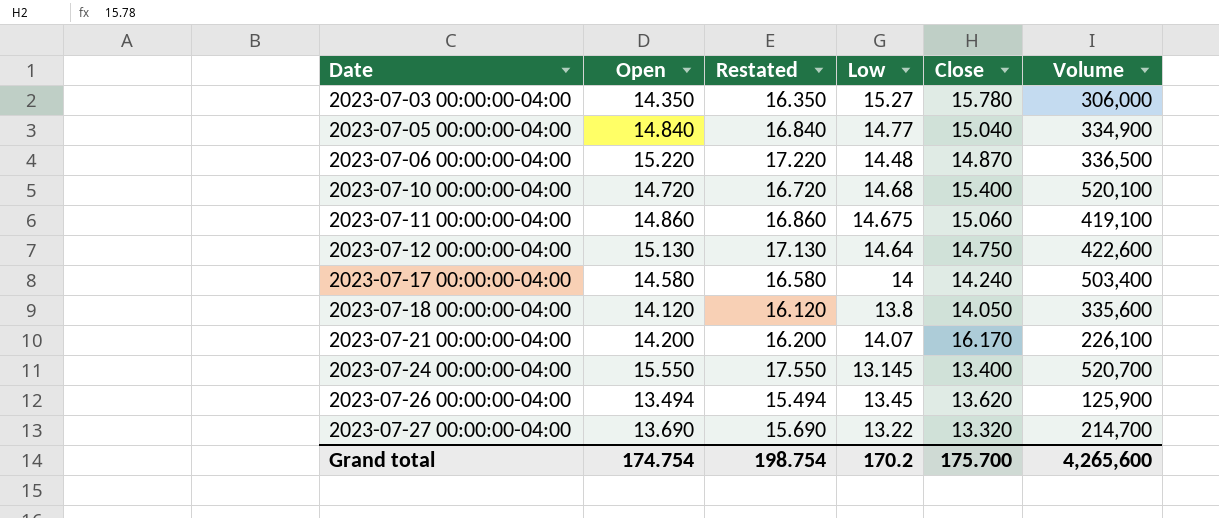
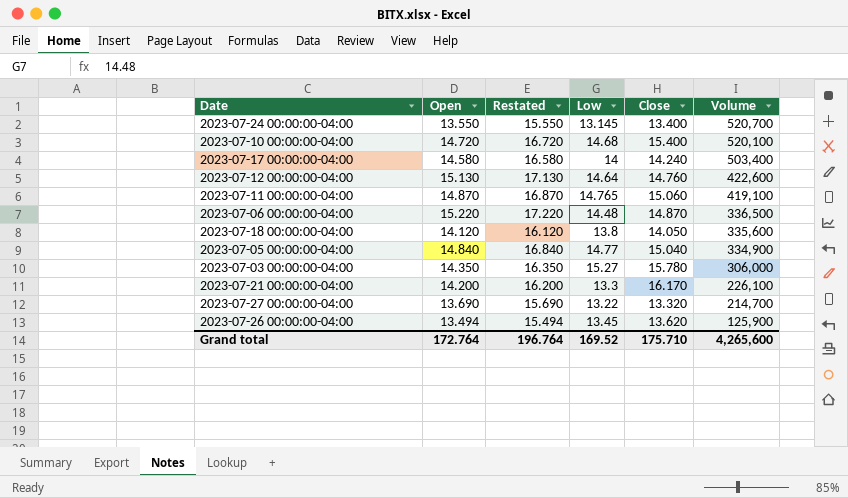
row order: Date ascending -> Volume descending
2023-07-24 00:00:00-04:00 | Open: 15.550 -> 13.550
2023-07-24 00:00:00-04:00 | Restated: 17.550 -> 15.550
2023-07-12 00:00:00-04:00 | Close: 14.750 -> 14.760
2023-07-11 00:00:00-04:00 | Open: 14.860 -> 14.870
2023-07-11 00:00:00-04:00 | Restated: 16.860 -> 16.870
2023-07-11 00:00:00-04:00 | Low: 14.675 -> 14.765
2023-07-21 00:00:00-04:00 | Low: 14.07 -> 13.3
Grand total | Open: 174.754 -> 172.764
Grand total | Restated: 198.754 -> 196.764
Grand total | Low: 170.2 -> 169.52
Grand total | Close: 175.700 -> 175.710

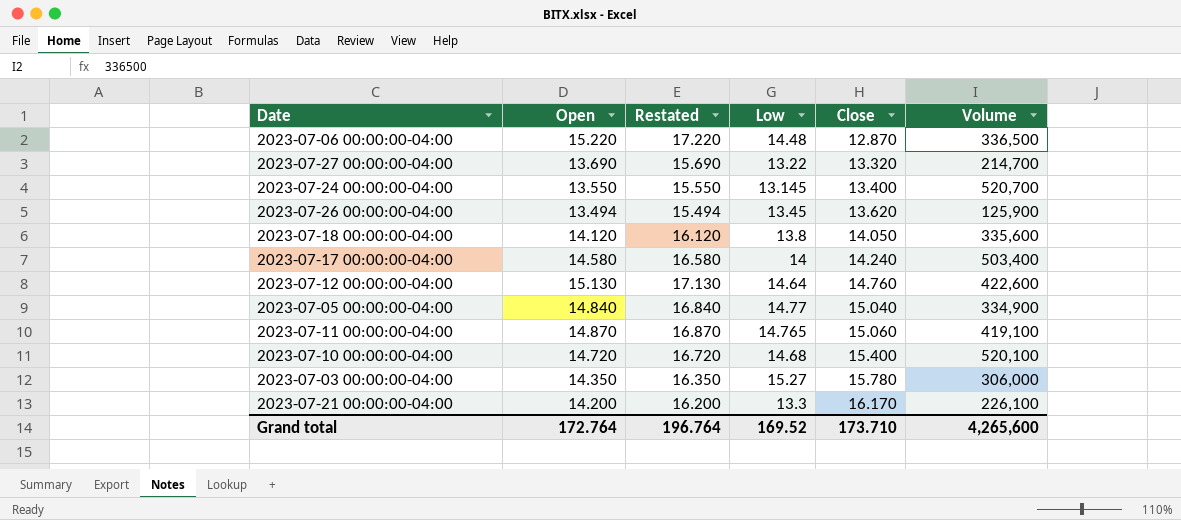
row order: Volume descending -> Close ascending
2023-07-06 00:00:00-04:00 | Close: 14.870 -> 12.870
Grand total | Close: 175.710 -> 173.710

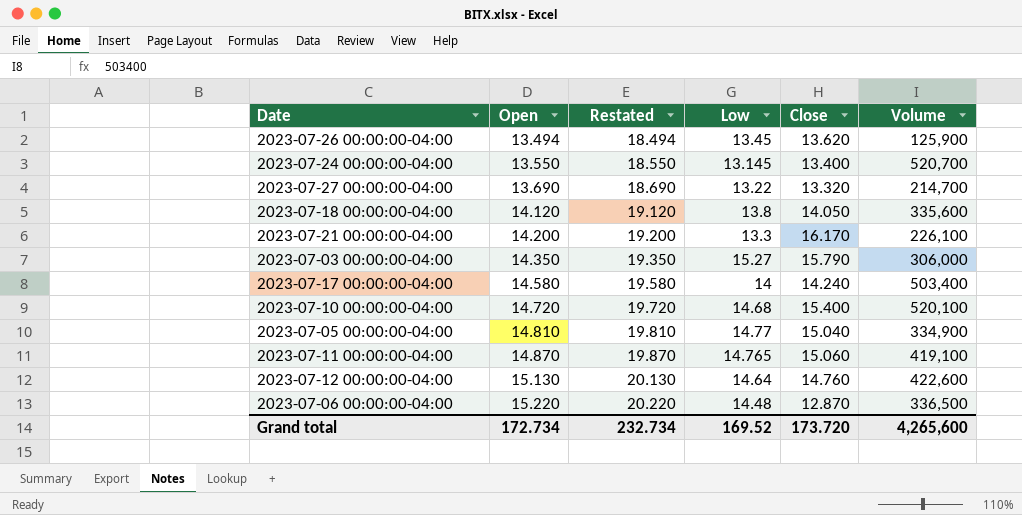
row order: Close ascending -> Open ascending
column Restated | formula: [Open] + 2 -> [Open] + 5
2023-07-03 00:00:00-04:00 | Close: 15.780 -> 15.790
2023-07-05 00:00:00-04:00 | Open: 14.840 -> 14.810
Grand total | Open: 172.764 -> 172.734
Grand total | Restated: 196.764 -> 232.734
Grand total | Close: 173.710 -> 173.720

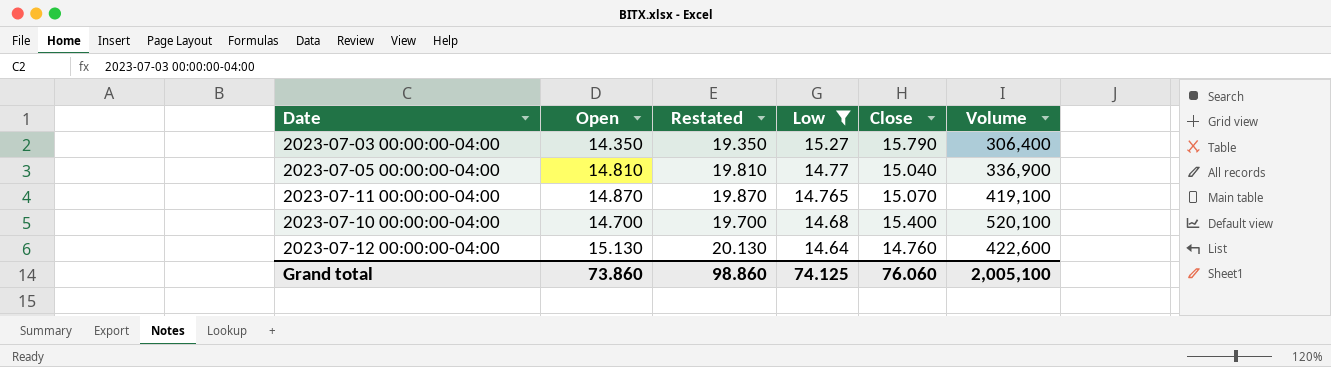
filter: none -> Low >= 14.64
row order: Open ascending -> Low descending
2023-07-03 00:00:00-04:00 | Volume: 306,000 -> 306,400
2023-07-05 00:00:00-04:00 | Volume: 334,900 -> 336,900
2023-07-11 00:00:00-04:00 | Close: 15.060 -> 15.070
2023-07-10 00:00:00-04:00 | Open: 14.720 -> 14.700
2023-07-10 00:00:00-04:00 | Restated: 19.720 -> 19.700
Grand total | Open: 172.734 -> 73.860
Grand total | Restated: 232.734 -> 98.860
Grand total | Low: 169.52 -> 74.125
Grand total | Close: 173.720 -> 76.060
Grand total | Volume: 4,265,600 -> 2,005,100

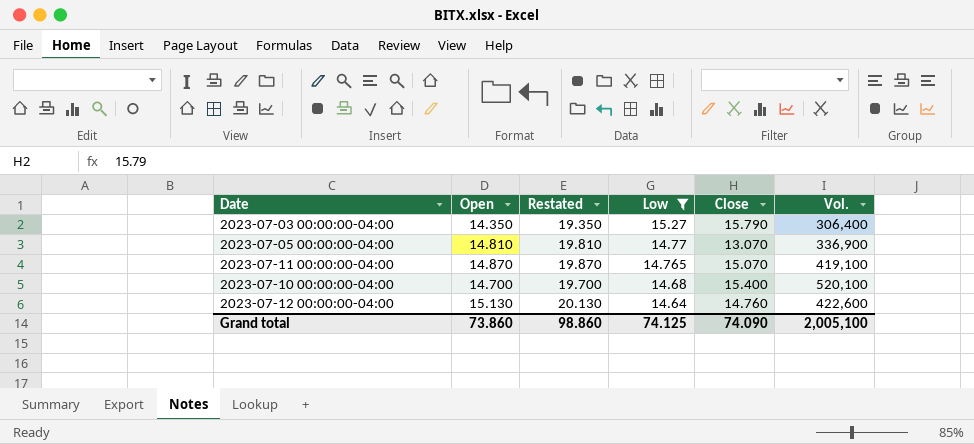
column name: Volume -> Vol.
2023-07-05 00:00:00-04:00 | Close: 15.040 -> 13.070
Grand total | Close: 76.060 -> 74.090

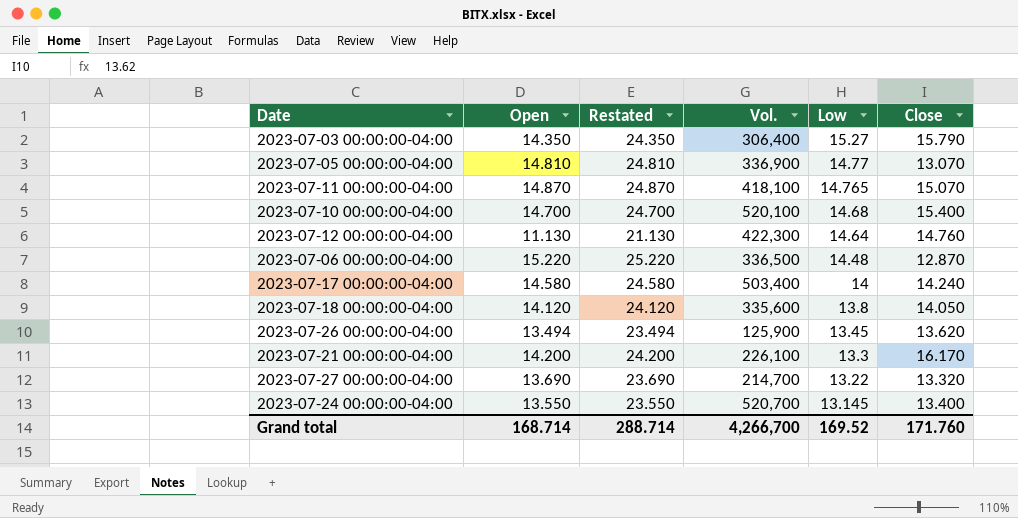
filter: Low >= 14.64 -> none
column Restated | formula: [Open] + 5 -> [Open] + 10
column Vol. | position: 6 -> 4
2023-07-11 00:00:00-04:00 | Vol.: 419,100 -> 418,100
2023-07-12 00:00:00-04:00 | Open: 15.130 -> 11.130
2023-07-12 00:00:00-04:00 | Vol.: 422,600 -> 422,300
Grand total | Open: 73.860 -> 168.714
Grand total | Restated: 98.860 -> 288.714
Grand total | Vol.: 2,005,100 -> 4,266,700
Grand total | Low: 74.125 -> 169.52
Grand total | Close: 74.090 -> 171.760

